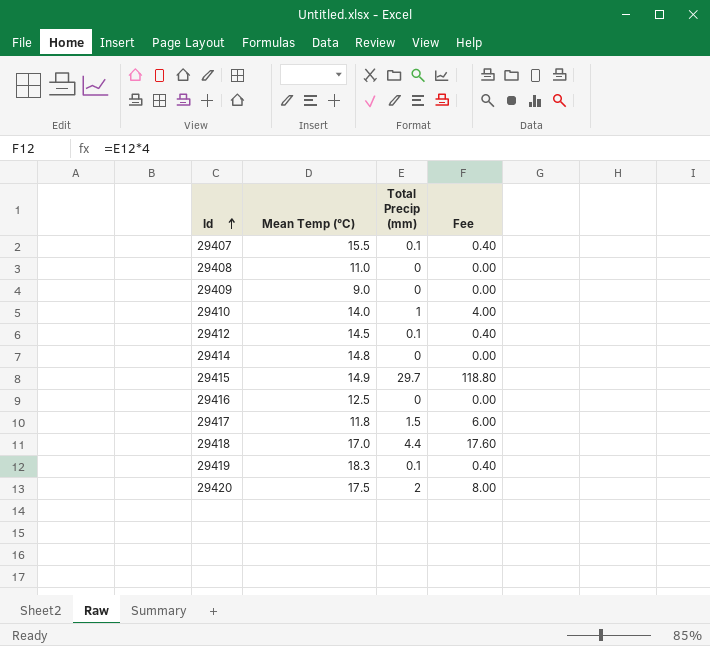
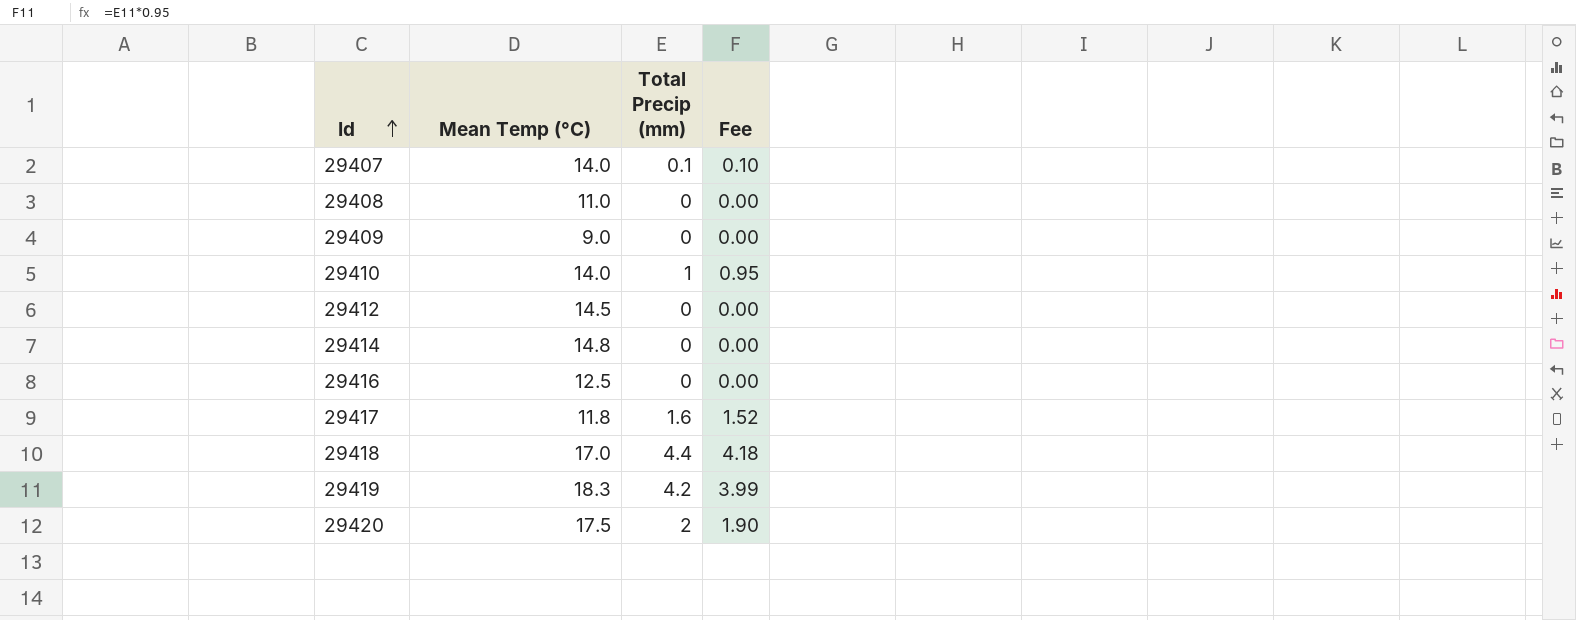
column Fee | formula: [Total Precip (mm)] * 4 -> [Total Precip (mm)] * 0.95
row 29415: 14.9 | 29.7 | 118.80 -> none
29407 | Mean Temp (°C): 15.5 -> 14.0
29412 | Total Precip (mm): 0.1 -> 0
29417 | Total Precip (mm): 1.5 -> 1.6
29419 | Total Precip (mm): 0.1 -> 4.2

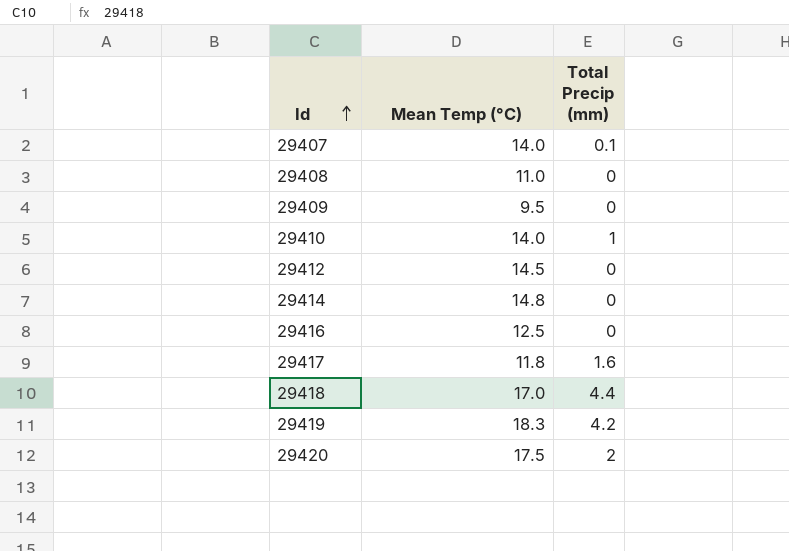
column Fee | formula: [Total Precip (mm)] * 0.95 -> none
29409 | Mean Temp (°C): 9.0 -> 9.5

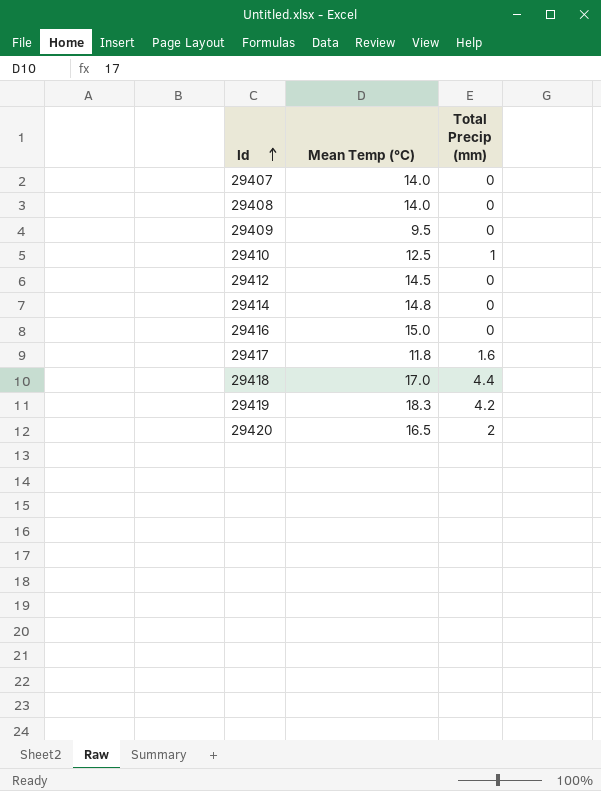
29407 | Total Precip (mm): 0.1 -> 0
29408 | Mean Temp (°C): 11.0 -> 14.0
29410 | Mean Temp (°C): 14.0 -> 12.5
29416 | Mean Temp (°C): 12.5 -> 15.0
29420 | Mean Temp (°C): 17.5 -> 16.5

